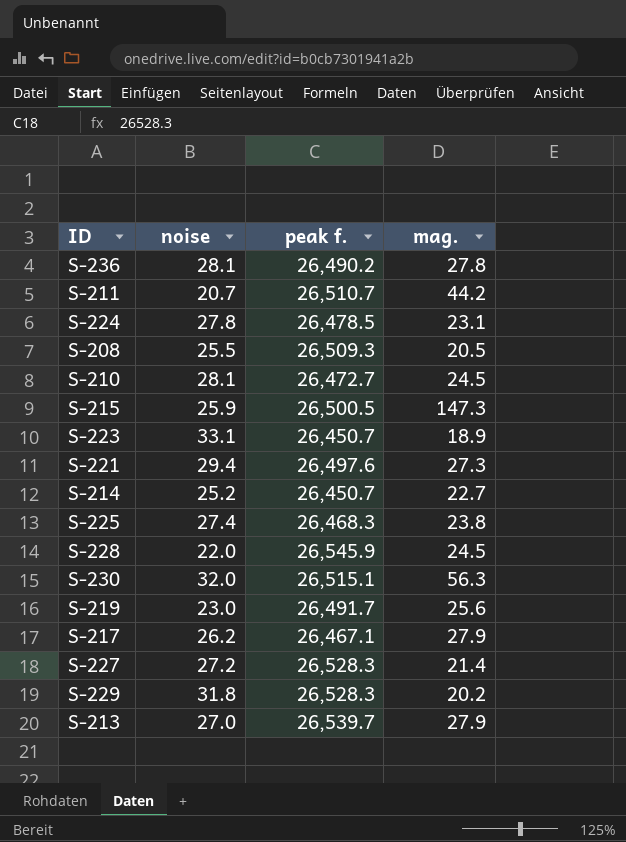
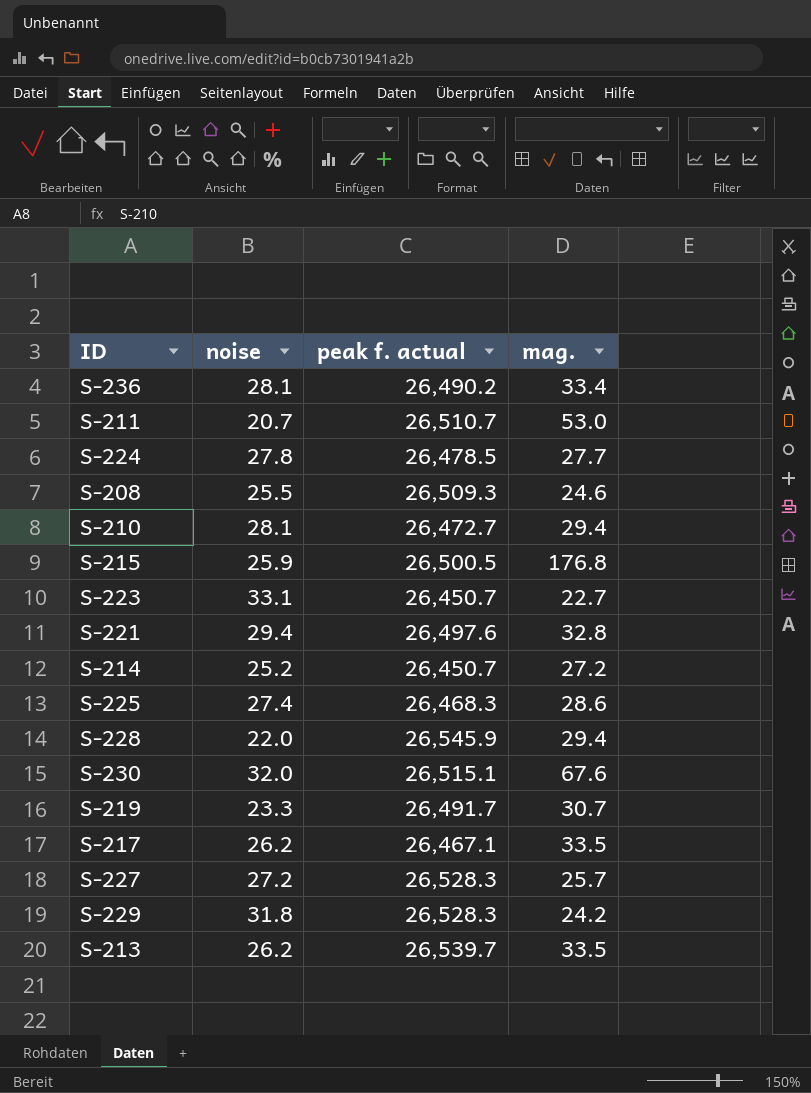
column name: peak f. -> peak f. actual
S-236 | mag.: 27.8 -> 33.4
S-211 | mag.: 44.2 -> 53.0
S-224 | mag.: 23.1 -> 27.7
S-208 | mag.: 20.5 -> 24.6
S-210 | mag.: 24.5 -> 29.4
S-215 | mag.: 147.3 -> 176.8
S-223 | mag.: 18.9 -> 22.7
S-221 | mag.: 27.3 -> 32.8
S-214 | mag.: 22.7 -> 27.2
S-225 | mag.: 23.8 -> 28.6
S-228 | mag.: 24.5 -> 29.4
S-230 | mag.: 56.3 -> 67.6
S-219 | noise: 23.0 -> 23.3
S-219 | mag.: 25.6 -> 30.7
S-217 | mag.: 27.9 -> 33.5
S-227 | mag.: 21.4 -> 25.7
S-229 | mag.: 20.2 -> 24.2
S-213 | noise: 27.0 -> 26.2
S-213 | mag.: 27.9 -> 33.5

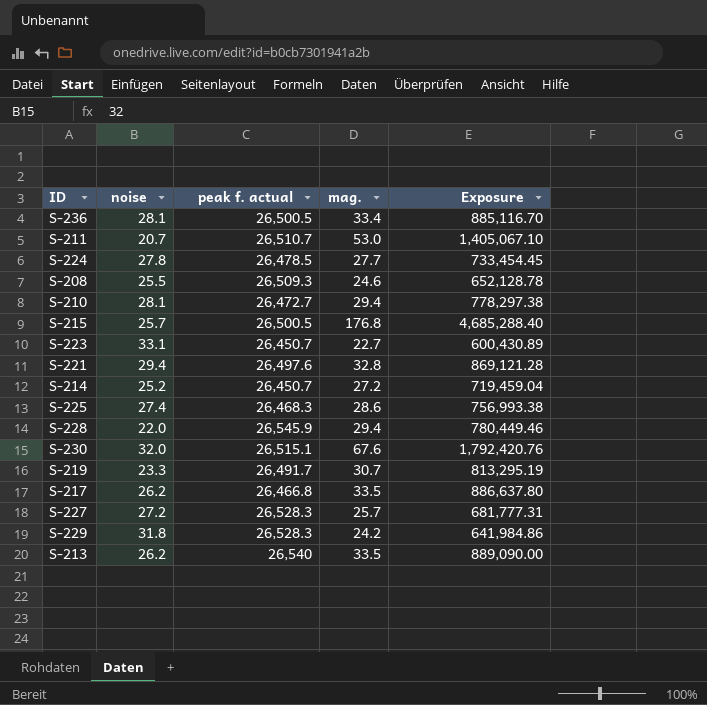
column Exposure | formula: none -> [peak f. actual] * [mag.]
S-236 | peak f. actual: 26,490.2 -> 26,500.5
S-215 | noise: 25.9 -> 25.7
S-217 | peak f. actual: 26,467.1 -> 26,466.8
S-213 | peak f. actual: 26,539.7 -> 26,540

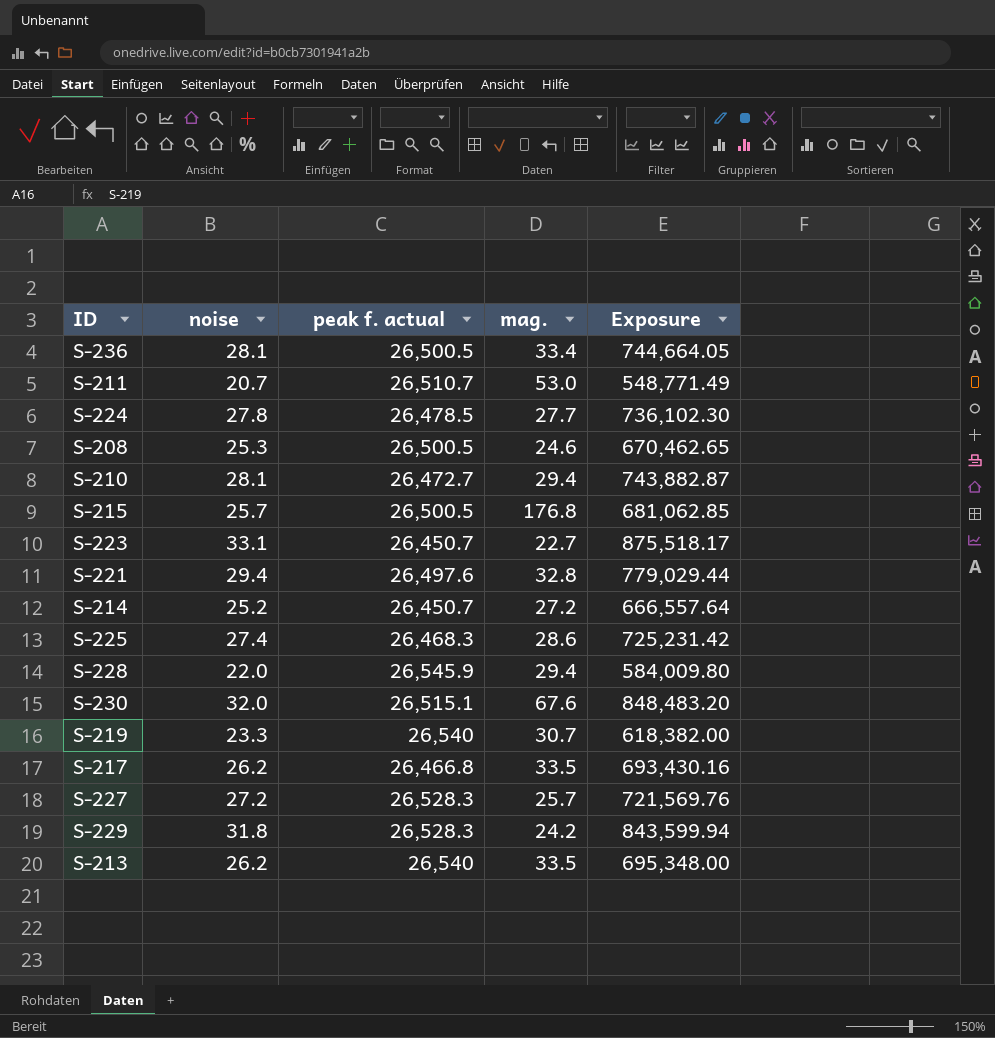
column Exposure | formula: [peak f. actual] * [mag.] -> [noise] * [peak f. actual]
S-208 | noise: 25.5 -> 25.3
S-208 | peak f. actual: 26,509.3 -> 26,500.5
S-219 | peak f. actual: 26,491.7 -> 26,540

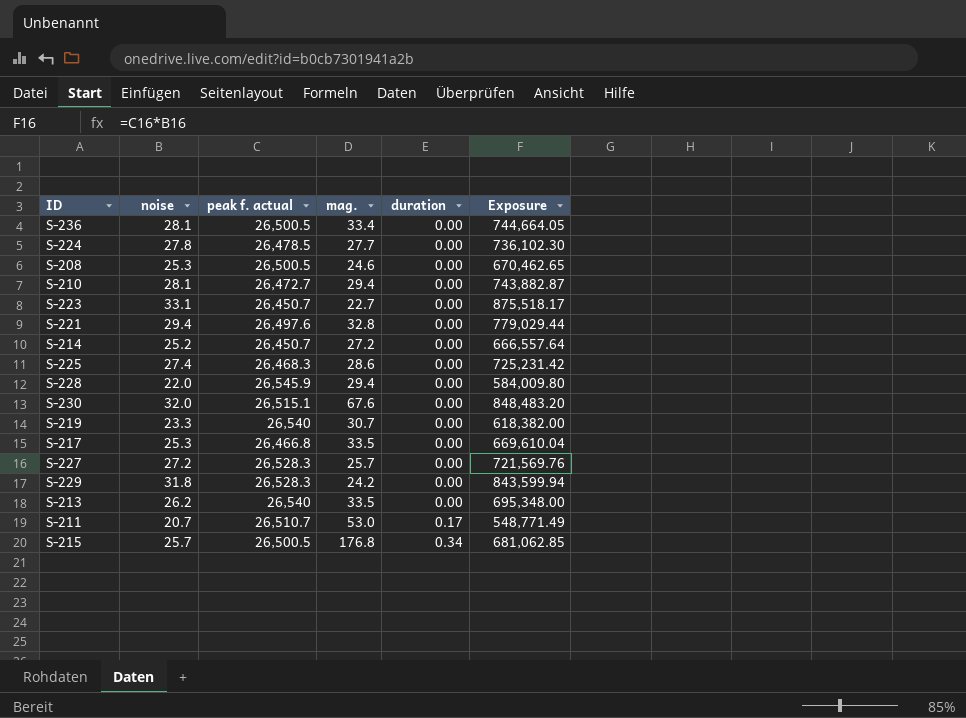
row order: none -> duration ascending
column duration | position: none -> 5
S-217 | noise: 26.2 -> 25.3
S-217 | Exposure: 693,430.16 -> 669,610.04

